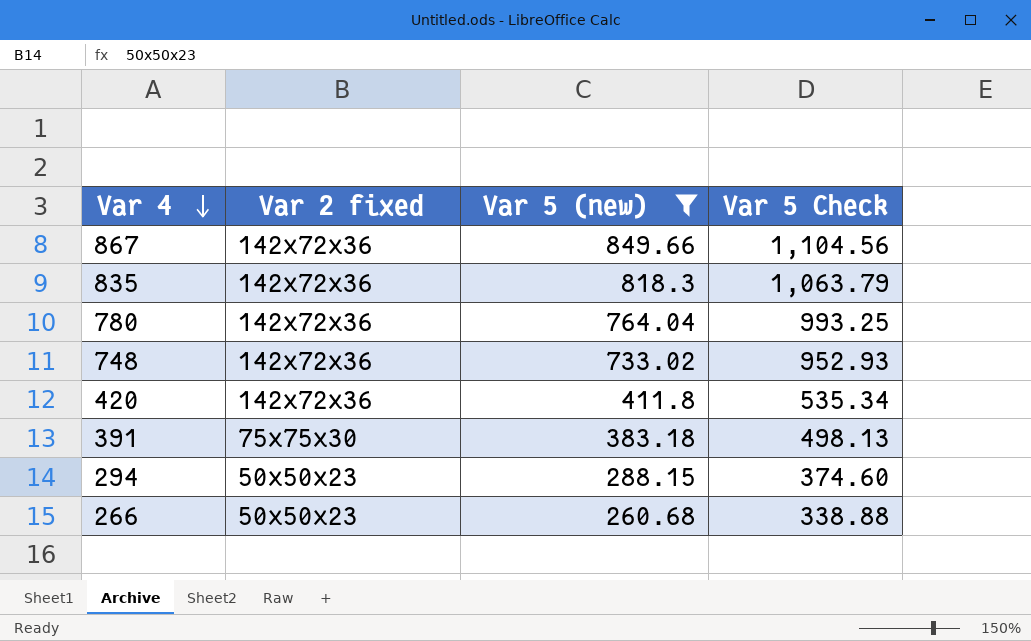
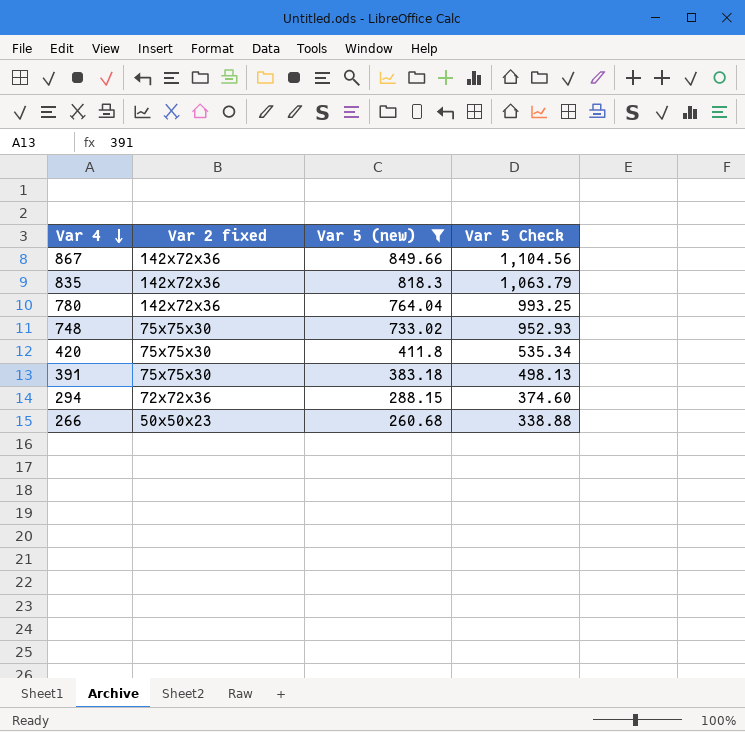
748 | Var 2 fixed: 142x72х36 -> 75х75х30
420 | Var 2 fixed: 142x72х36 -> 75х75х30
294 | Var 2 fixed: 50х50х23 -> 72х72х36

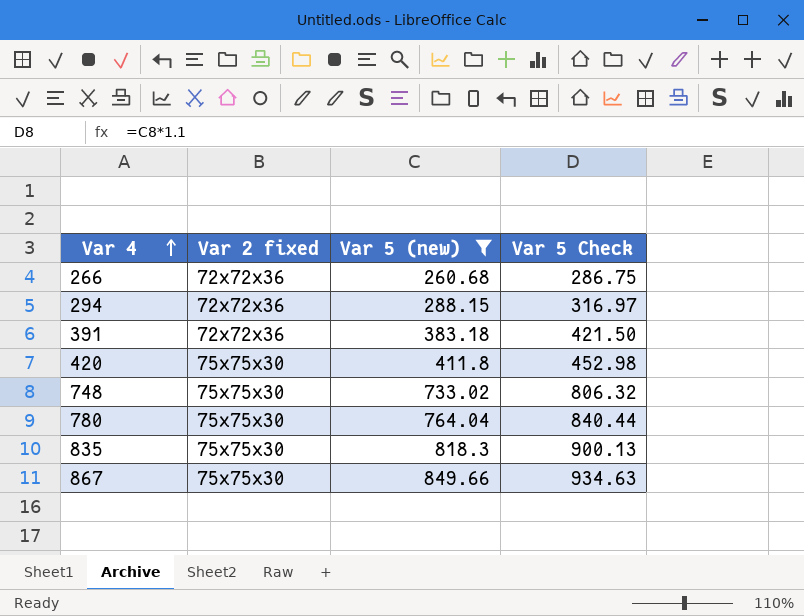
row order: Var 4 descending -> Var 4 ascending
column Var 5 Check | formula: [Var 5 (new)] * 1.3 -> [Var 5 (new)] * 1.1
266 | Var 2 fixed: 50х50х23 -> 72х72х36
391 | Var 2 fixed: 75х75х30 -> 72х72х36
780 | Var 2 fixed: 142x72х36 -> 75х75х30
835 | Var 2 fixed: 142x72х36 -> 75х75х30
867 | Var 2 fixed: 142x72х36 -> 75х75х30

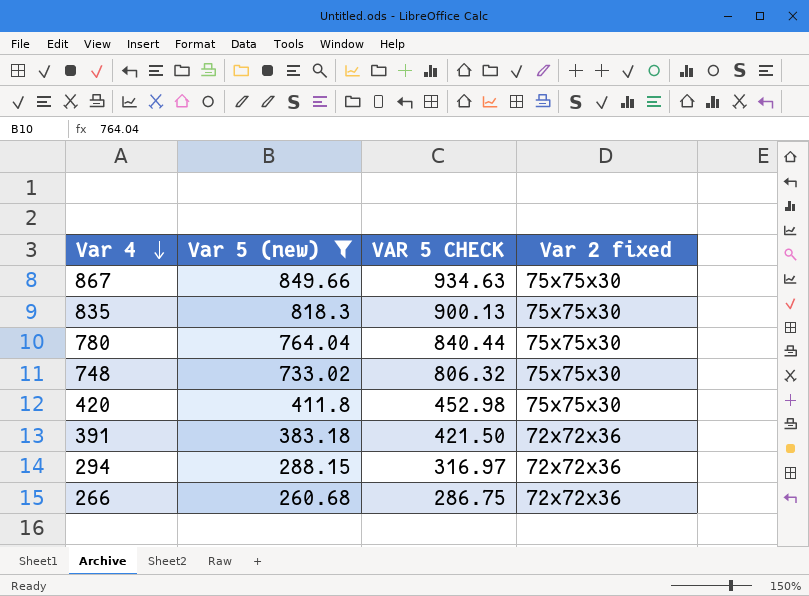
row order: Var 4 ascending -> Var 4 descending
column name: Var 5 Check -> VAR 5 CHECK
column Var 2 fixed | position: 2 -> 4

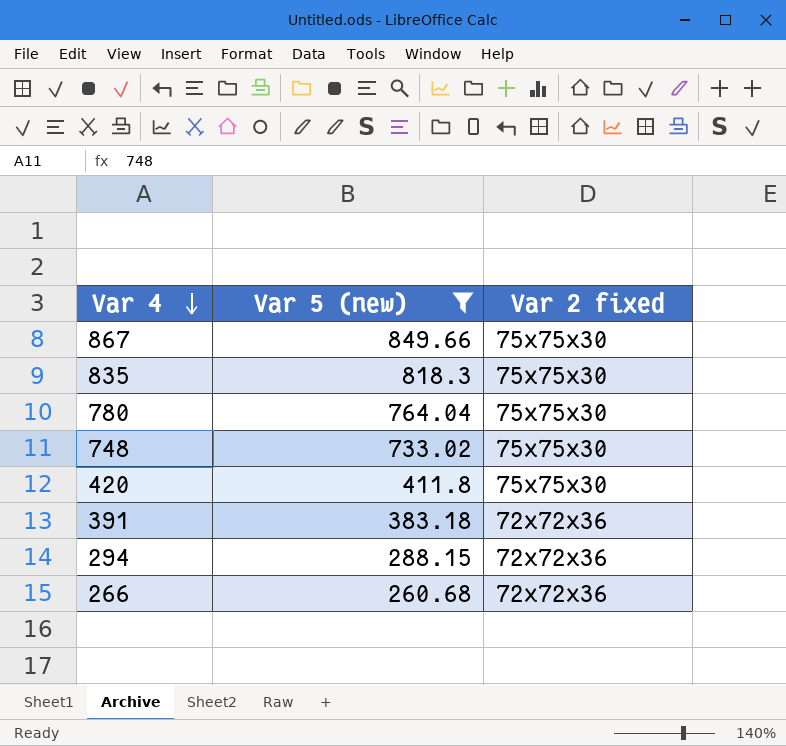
column VAR 5 CHECK | formula: [Var 5 (new)] * 1.1 -> none

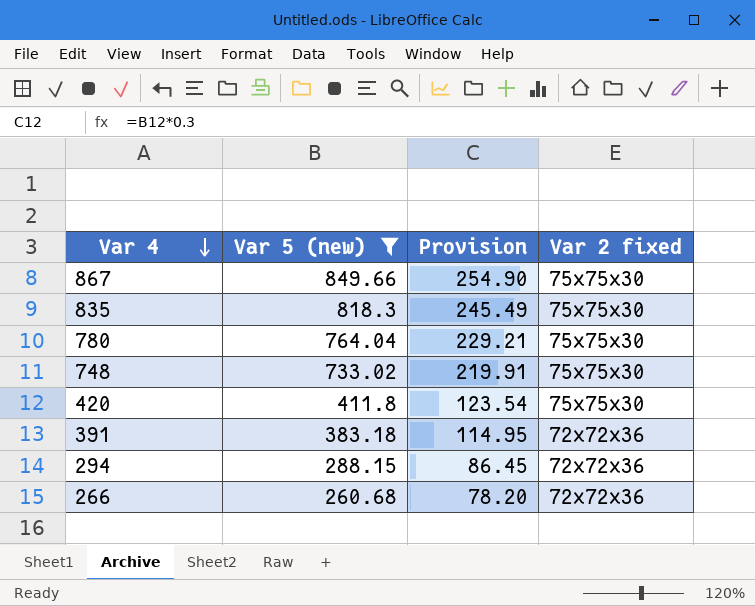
column Provision | formula: none -> [Var 5 (new)] * 0.3

